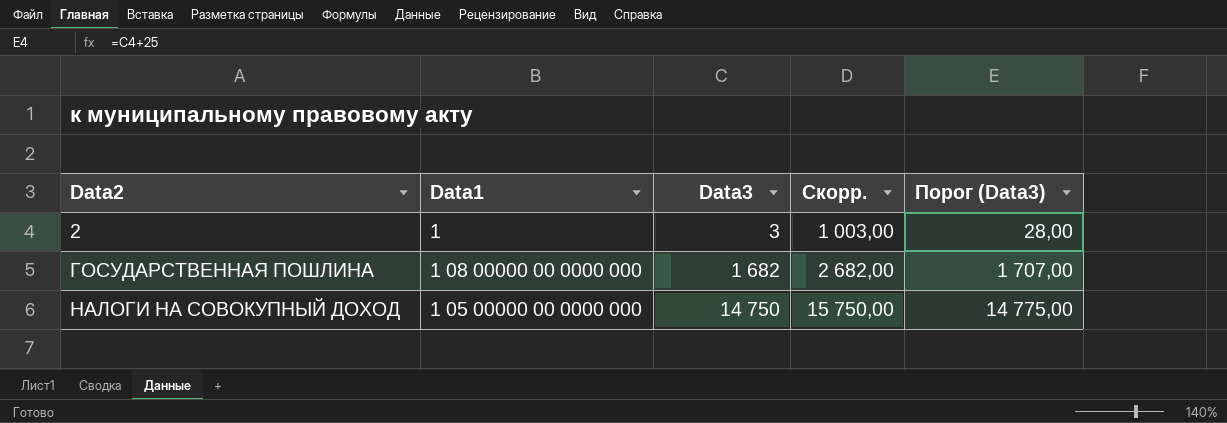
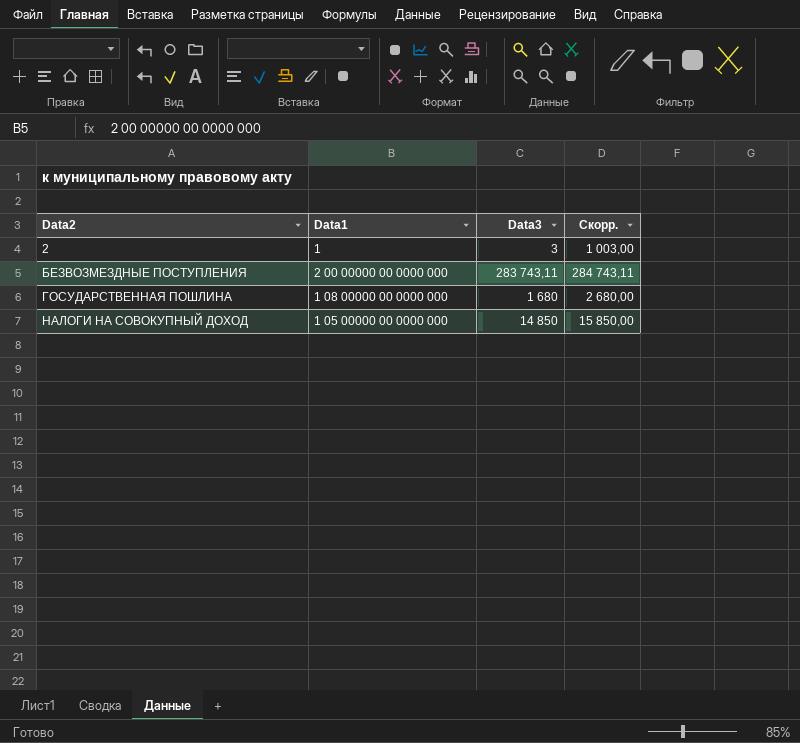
column Порог (Data3) | formula: [Data3] + 25 -> none
row БЕЗВОЗМЕЗДНЫЕ ПОСТУПЛЕНИЯ: none -> 2 00 00000 00 0000 000 | 283 743,11 | 284 743,11
ГОСУДАРСТВЕННАЯ ПОШЛИНА | Data3: 1 682 -> 1 680
ГОСУДАРСТВЕННАЯ ПОШЛИНА | Скорр.: 2 682,00 -> 2 680,00
НАЛОГИ НА СОВОКУПНЫЙ ДОХОД | Data3: 14 750 -> 14 850
НАЛОГИ НА СОВОКУПНЫЙ ДОХОД | Скорр.: 15 750,00 -> 15 850,00

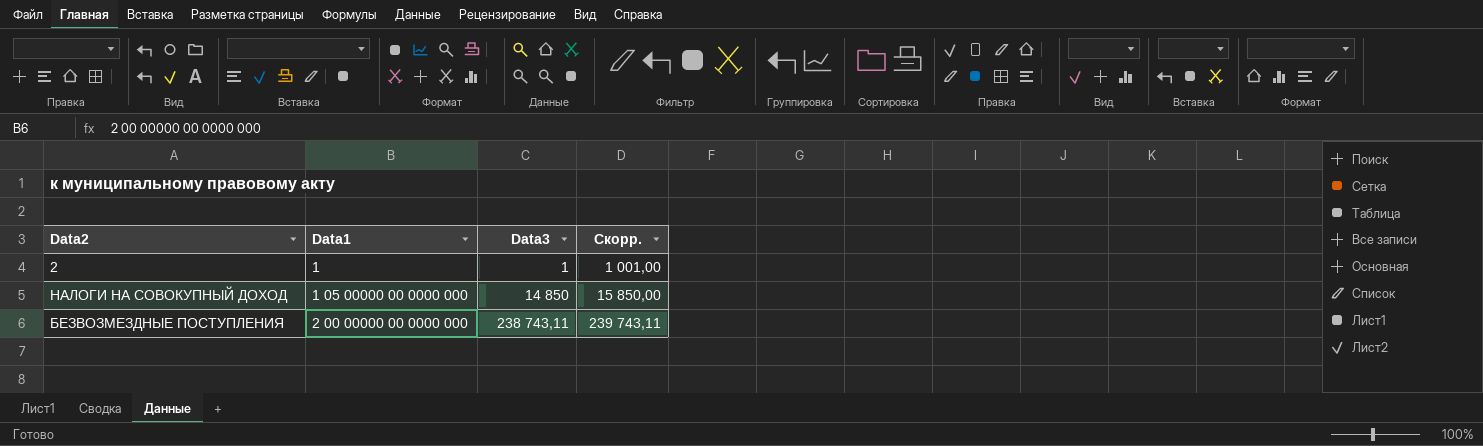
row order: Data2 ascending -> Data1 ascending
row ГОСУДАРСТВЕННАЯ ПОШЛИНА: 1 08 00000 00 0000 000 | 1 680 | 2 680,00 -> none
2 | Data3: 3 -> 1
2 | Скорр.: 1 003,00 -> 1 001,00
БЕЗВОЗМЕЗДНЫЕ ПОСТУПЛЕНИЯ | Data3: 283 743,11 -> 238 743,11
БЕЗВОЗМЕЗДНЫЕ ПОСТУПЛЕНИЯ | Скорр.: 284 743,11 -> 239 743,11

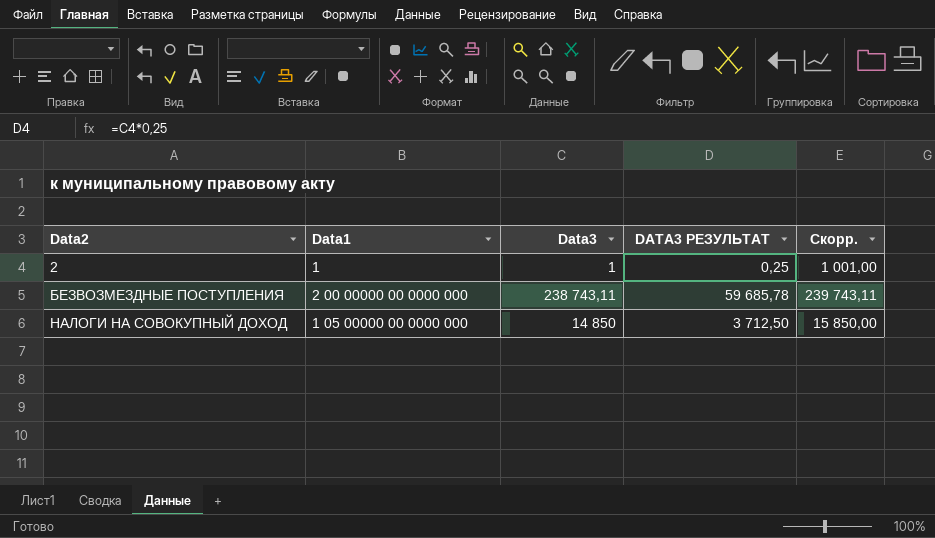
row order: Data1 ascending -> Data2 ascending
column DATA3 РЕЗУЛЬТАТ | formula: none -> [Data3] * 0,25

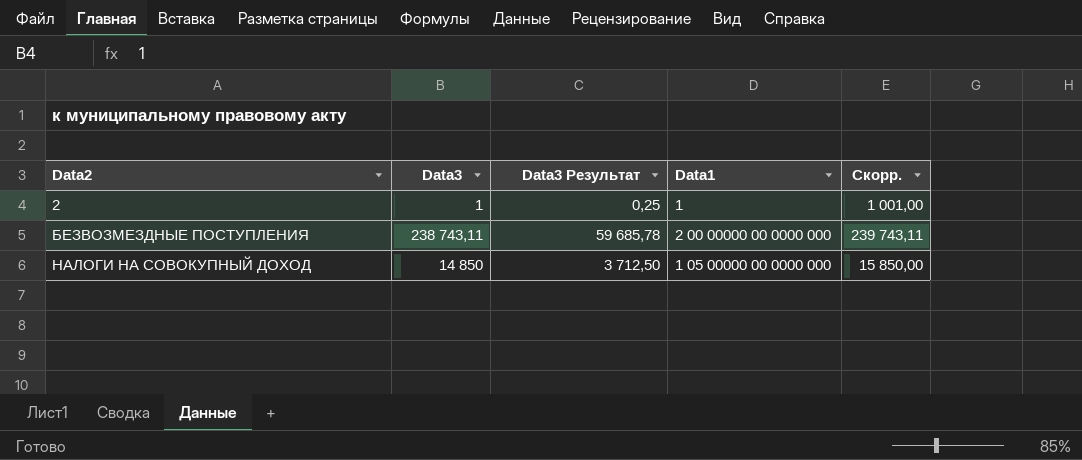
column name: DATA3 РЕЗУЛЬТАТ -> Data3 Результат
column Data1 | position: 2 -> 4

